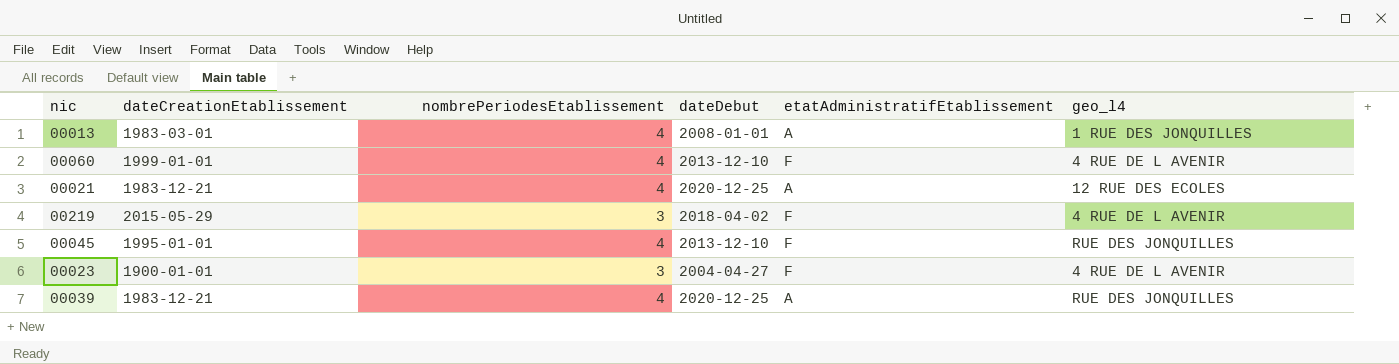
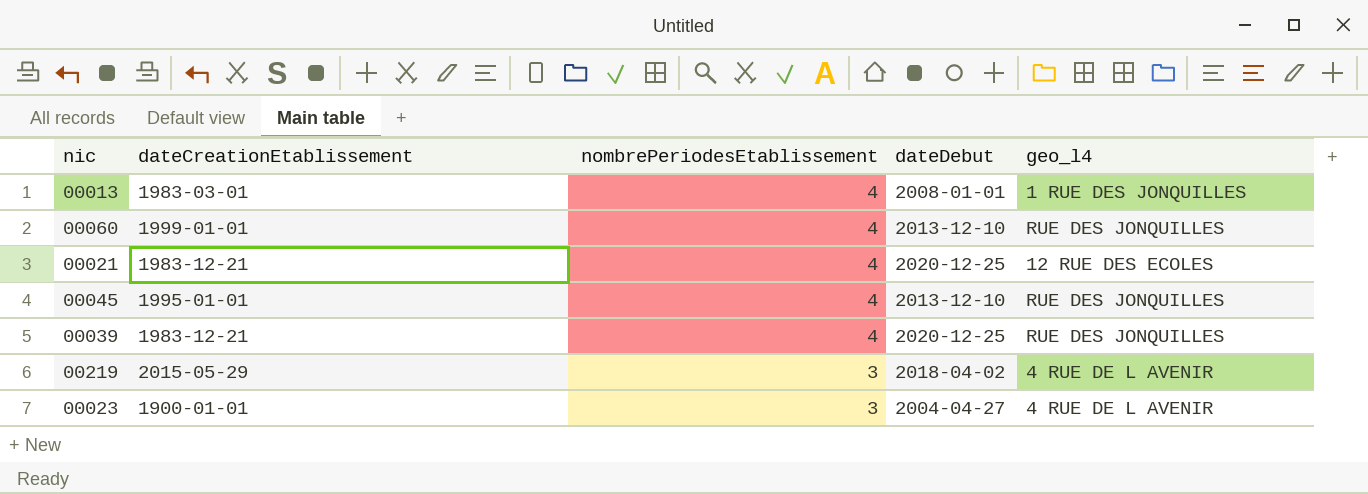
row order: none -> nombrePeriodesEtablissement descending
column etatAdministratifEtablissement | position: 5 -> none
00060 | geo_l4: 4 RUE DE L AVENIR -> RUE DES JONQUILLES

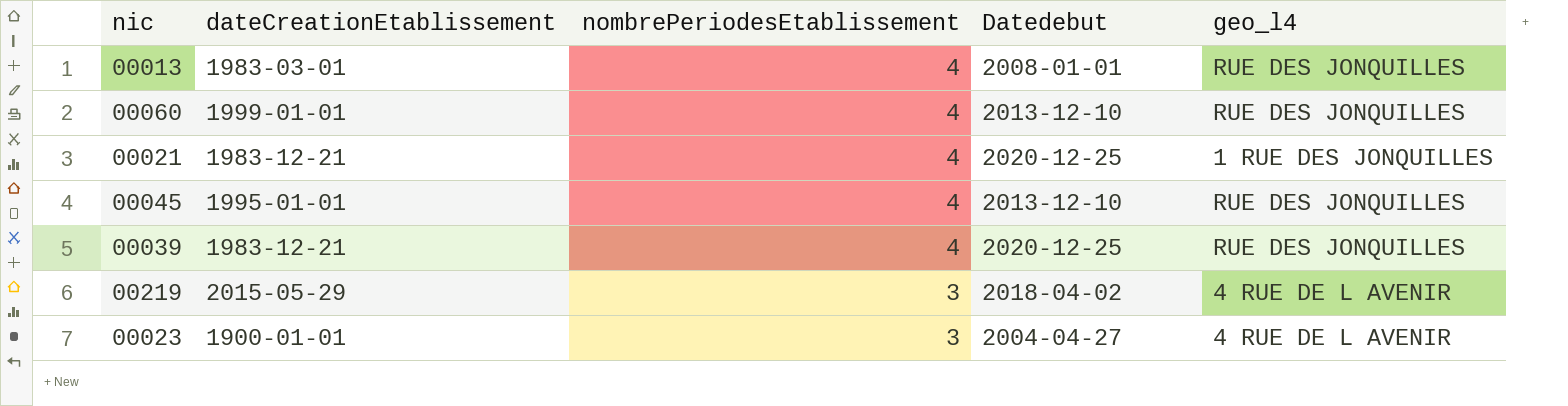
column name: dateDebut -> Datedebut
00013 | geo_l4: 1 RUE DES JONQUILLES -> RUE DES JONQUILLES
00021 | geo_l4: 12 RUE DES ECOLES -> 1 RUE DES JONQUILLES

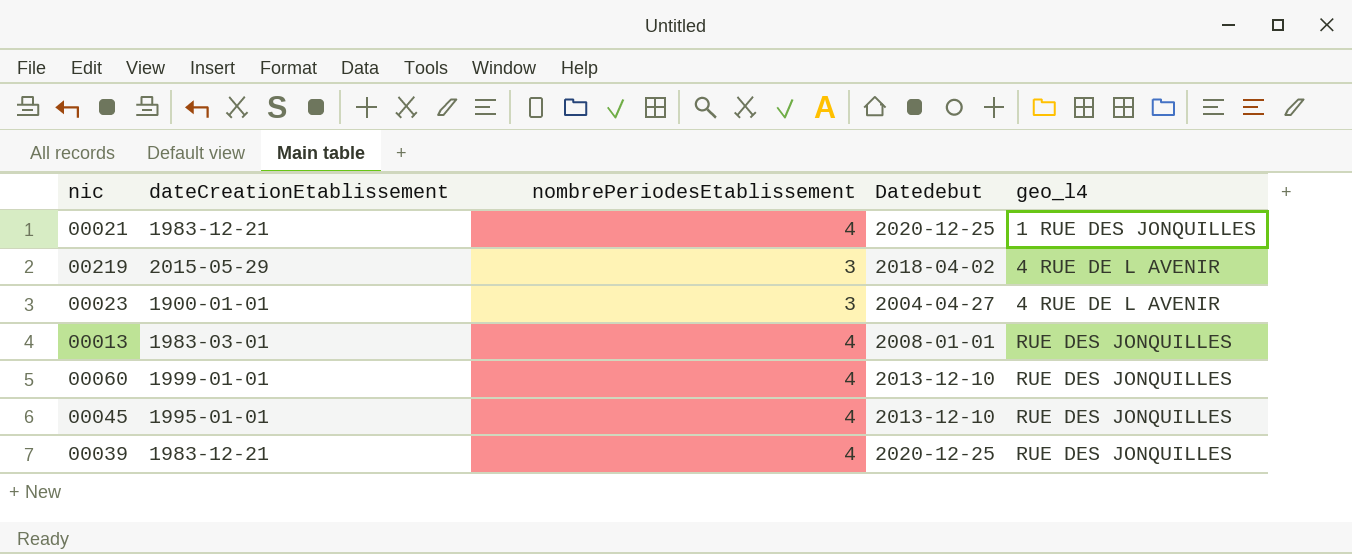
row order: nombrePeriodesEtablissement descending -> geo_l4 ascending

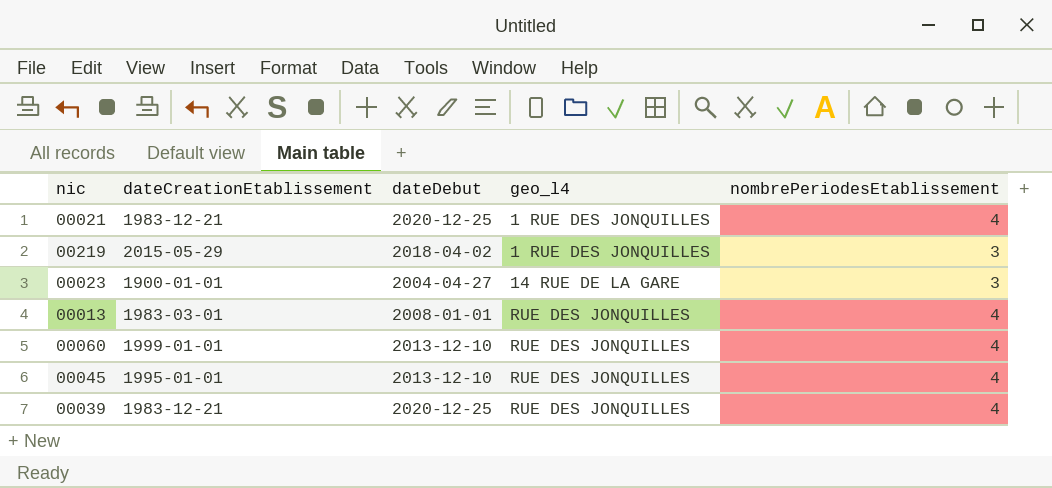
column name: Datedebut -> dateDebut
column nombrePeriodesEtablissement | position: 3 -> 5
00219 | geo_l4: 4 RUE DE L AVENIR -> 1 RUE DES JONQUILLES
00023 | geo_l4: 4 RUE DE L AVENIR -> 14 RUE DE LA GARE

